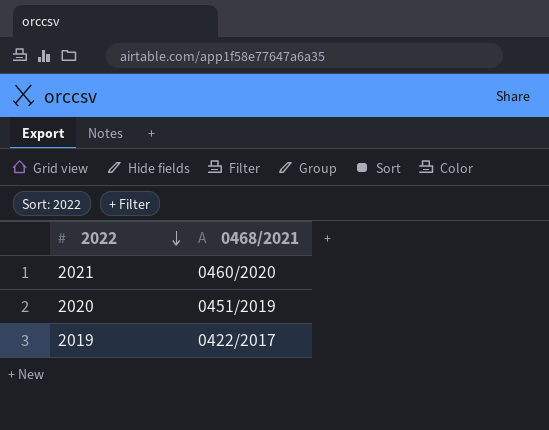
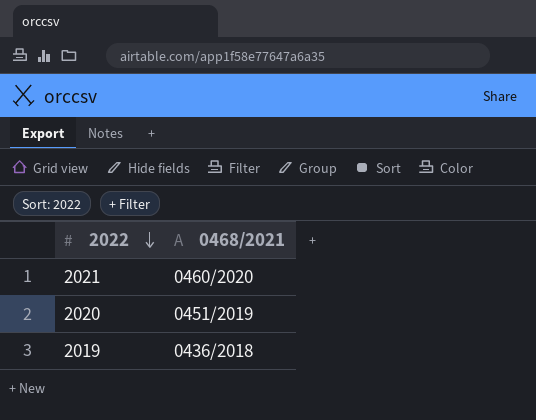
2019 | 0468/2021: 0422/2017 -> 0436/2018

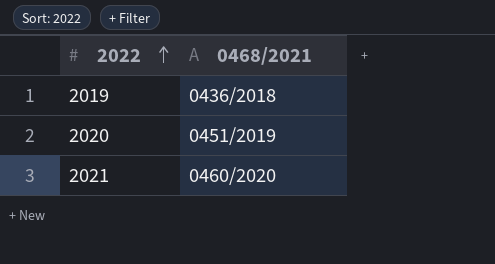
row order: 2022 descending -> 2022 ascending

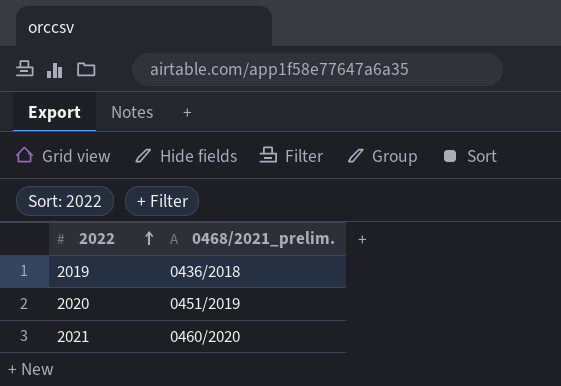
column name: 0468/2021 -> 0468/2021_prelim.

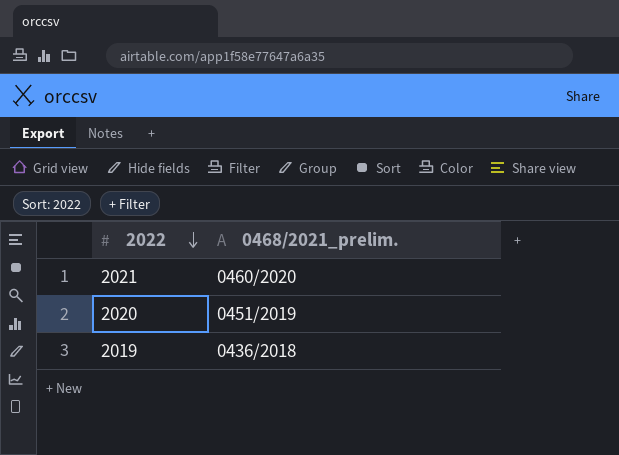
row order: 2022 ascending -> 2022 descending

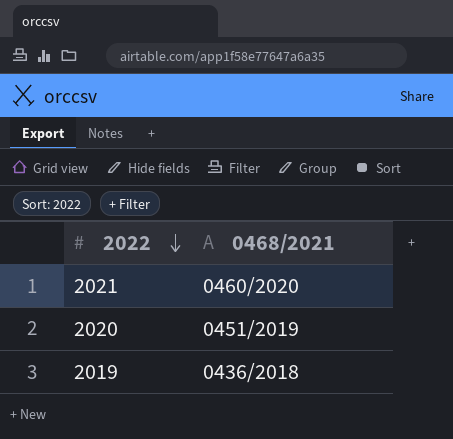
column name: 0468/2021_prelim. -> 0468/2021

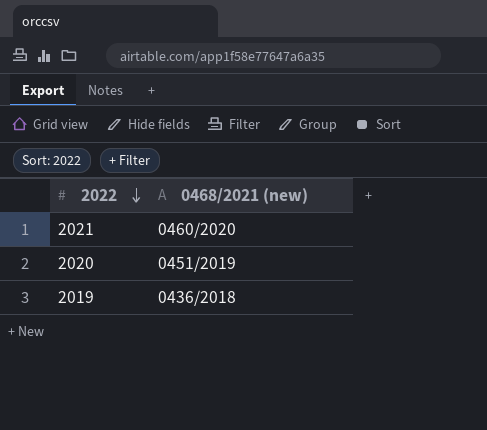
column name: 0468/2021 -> 0468/2021 (new)

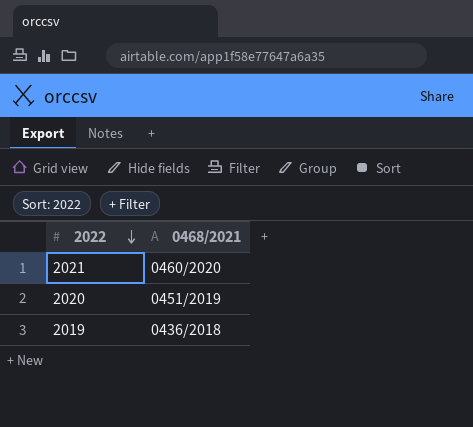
column name: 0468/2021 (new) -> 0468/2021

